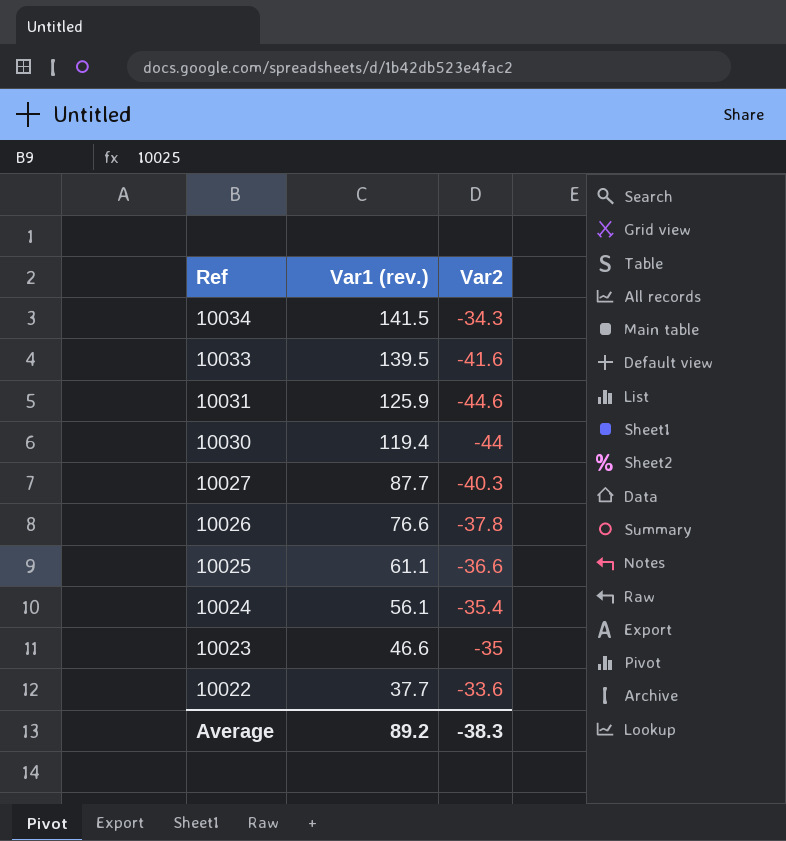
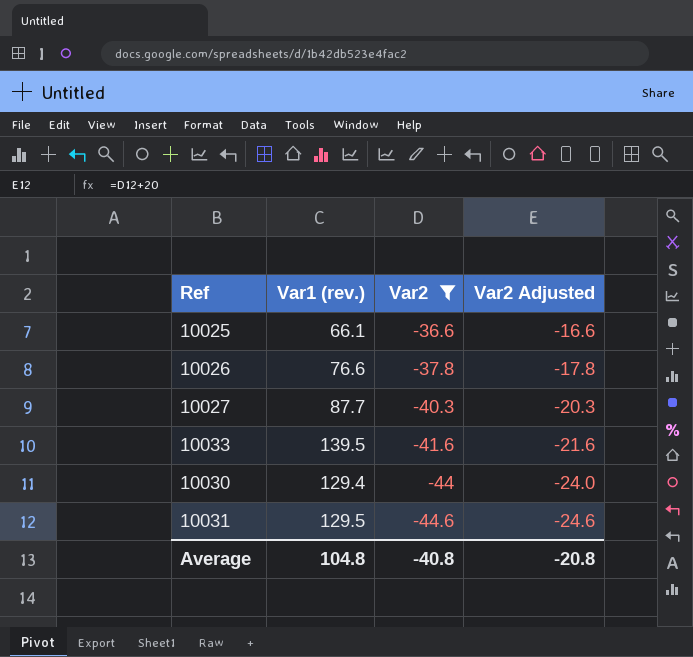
filter: none -> Var2 <= -36.6
row order: Ref descending -> Var2 descending
column Var2 Adjusted | formula: none -> [Var2] + 20
10025 | Var1 (rev.): 61.1 -> 66.1
10030 | Var1 (rev.): 119.4 -> 129.4
10031 | Var1 (rev.): 125.9 -> 129.5
Average | Var1 (rev.): 89.2 -> 104.8
Average | Var2: -38.3 -> -40.8

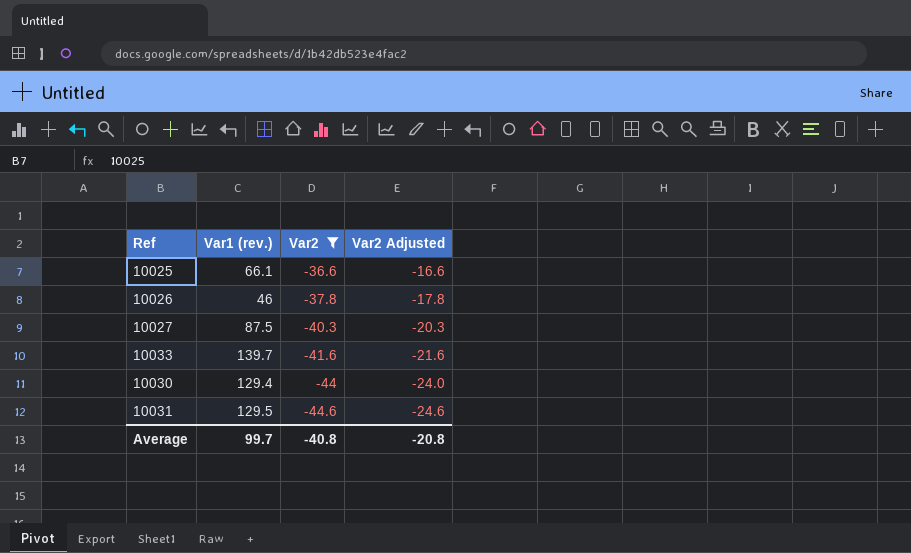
10026 | Var1 (rev.): 76.6 -> 46
10027 | Var1 (rev.): 87.7 -> 87.5
10033 | Var1 (rev.): 139.5 -> 139.7
Average | Var1 (rev.): 104.8 -> 99.7

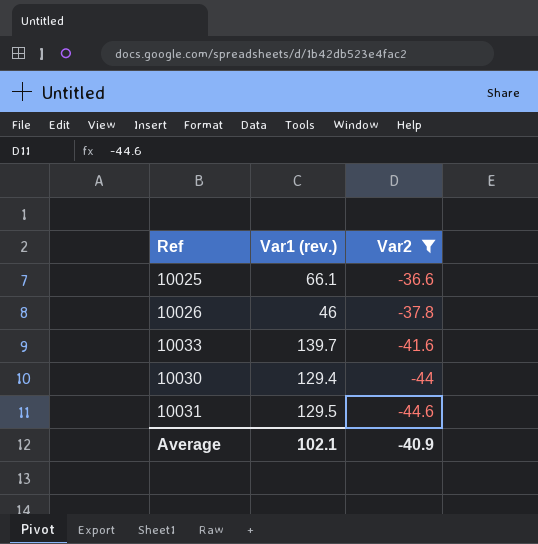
column Var2 Adjusted | formula: [Var2] + 20 -> none
row 10027: 87.5 | -40.3 | -20.3 -> none
Average | Var1 (rev.): 99.7 -> 102.1
Average | Var2: -40.8 -> -40.9

